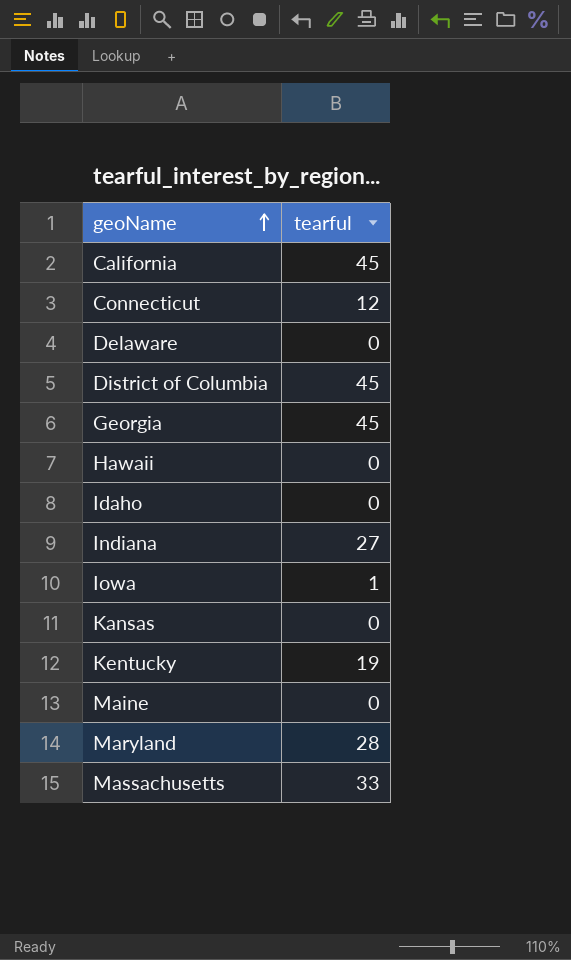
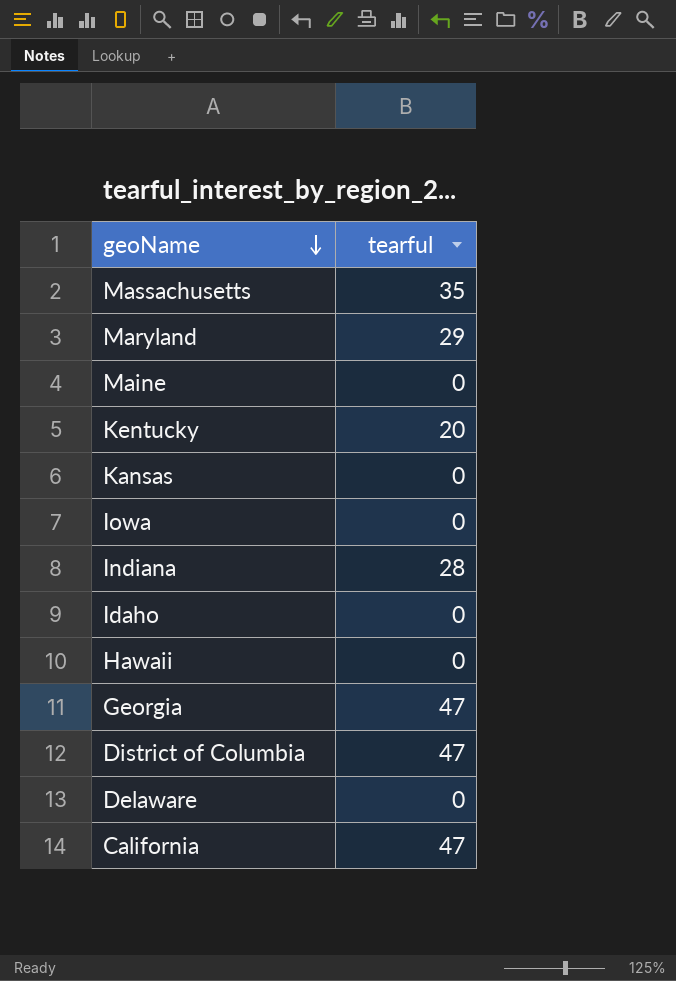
row order: geoName ascending -> geoName descending
row Connecticut: 12 -> none
Massachusetts | tearful: 33 -> 35
Maryland | tearful: 28 -> 29
Kentucky | tearful: 19 -> 20
Iowa | tearful: 1 -> 0
Indiana | tearful: 27 -> 28
Georgia | tearful: 45 -> 47
District of Columbia | tearful: 45 -> 47
California | tearful: 45 -> 47

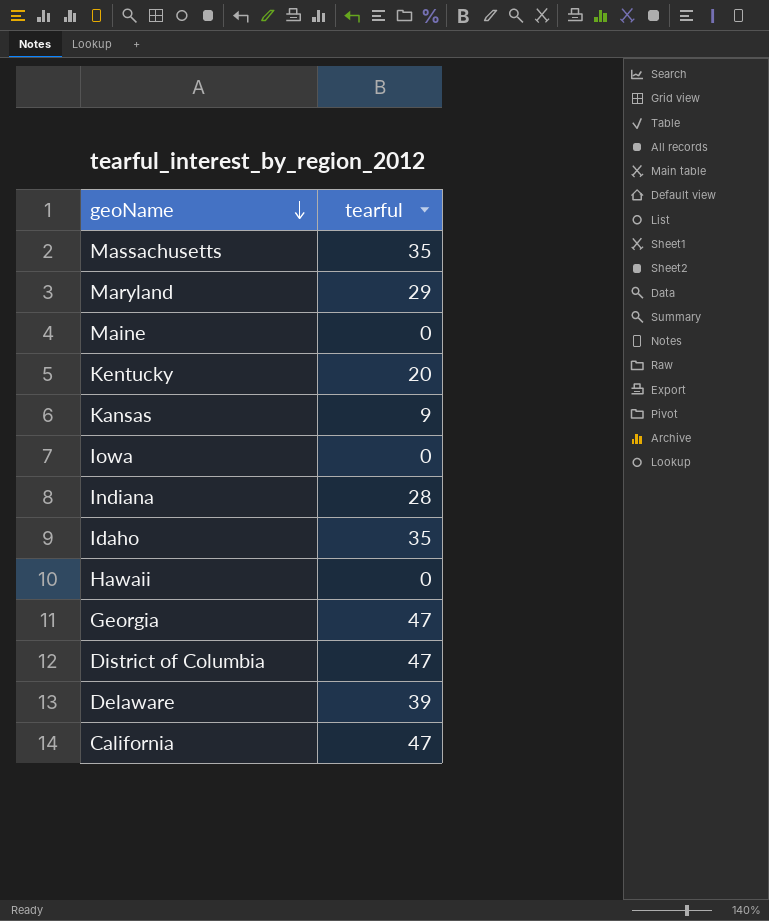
Kansas | tearful: 0 -> 9
Idaho | tearful: 0 -> 35
Delaware | tearful: 0 -> 39

